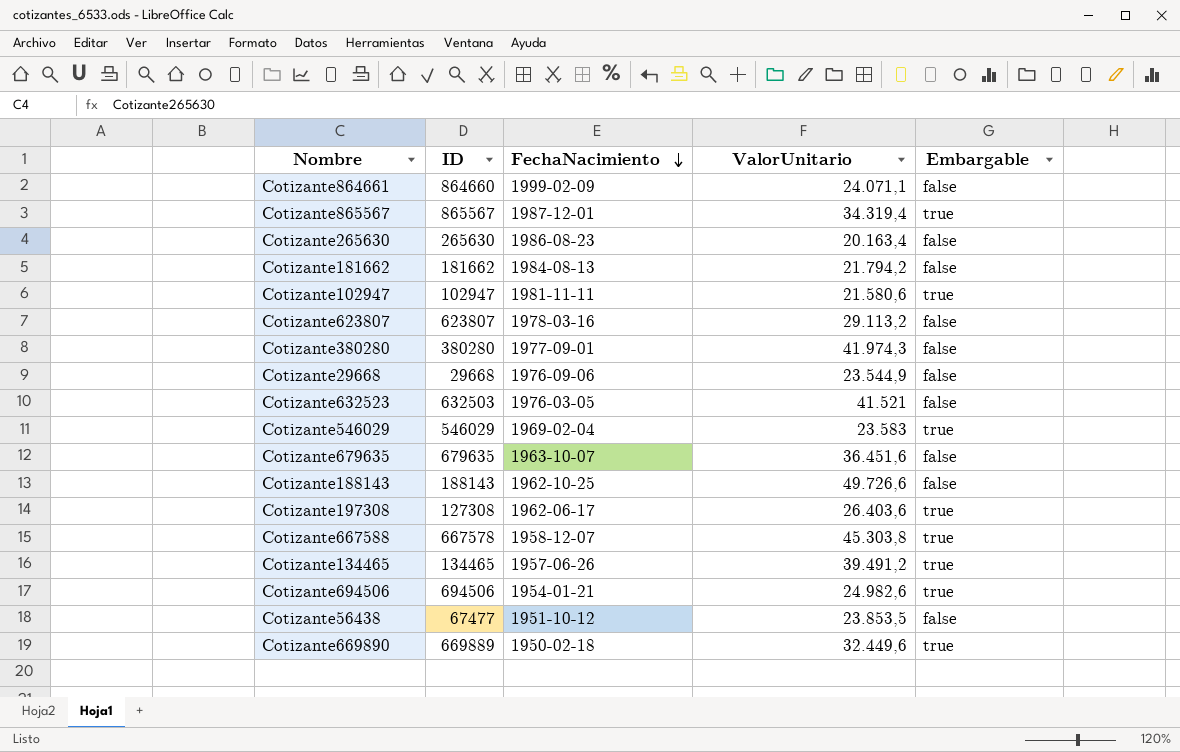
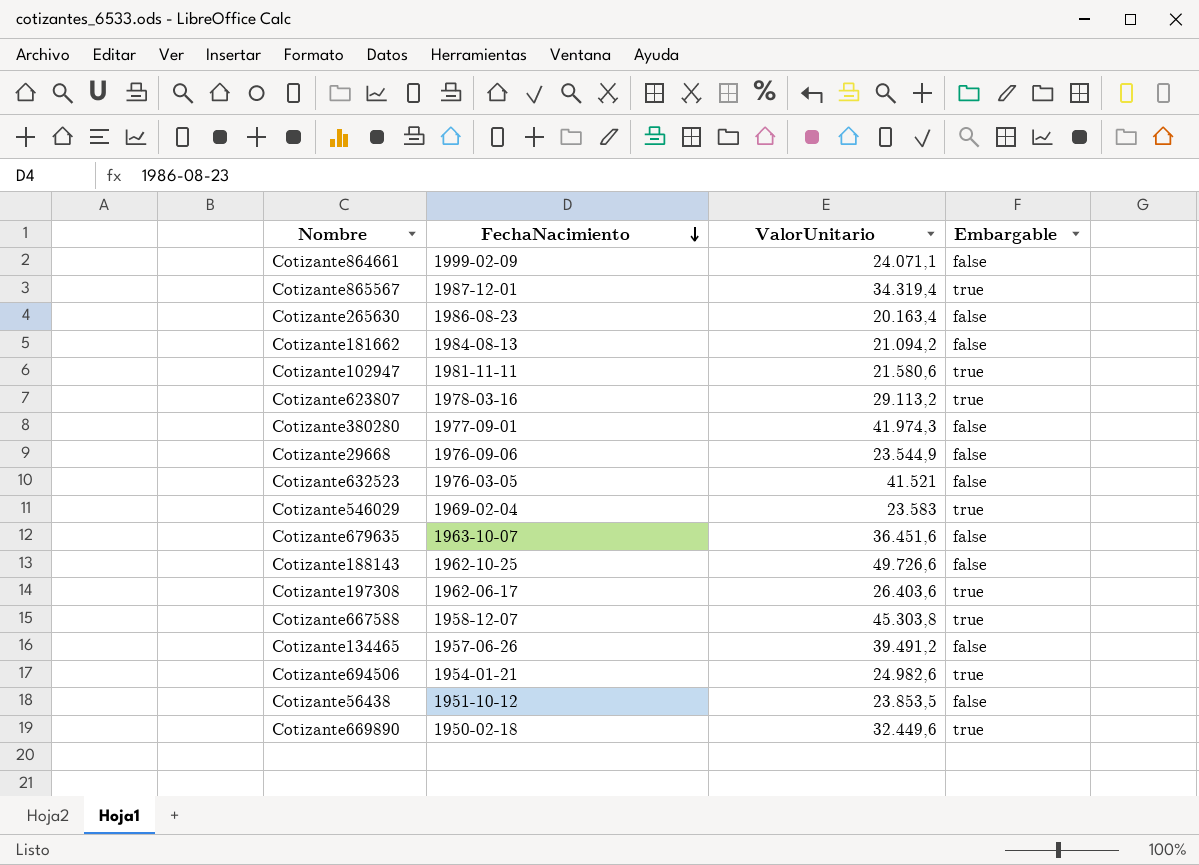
column ID | position: 2 -> none
Cotizante181662 | ValorUnitario: 21.794,2 -> 21.094,2
Cotizante623807 | Embargable: false -> true
Cotizante134465 | Embargable: true -> false

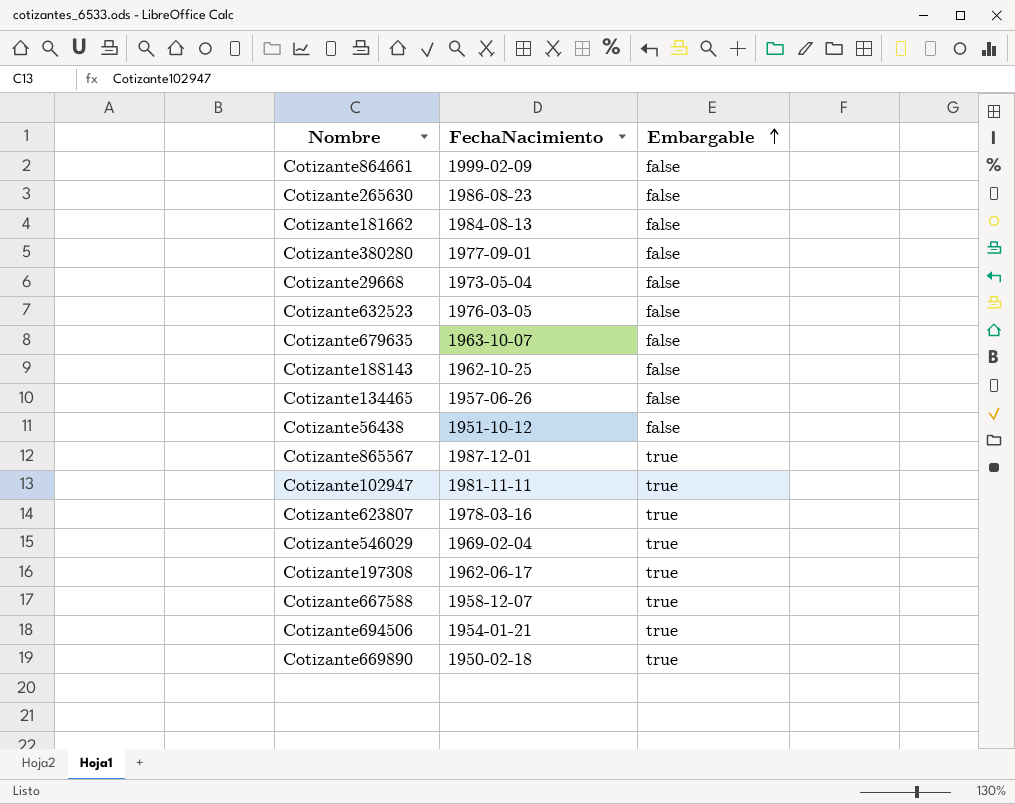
row order: FechaNacimiento descending -> Embargable ascending
column ValorUnitario | position: 3 -> none
Cotizante29668 | FechaNacimiento: 1976-09-06 -> 1973-05-04

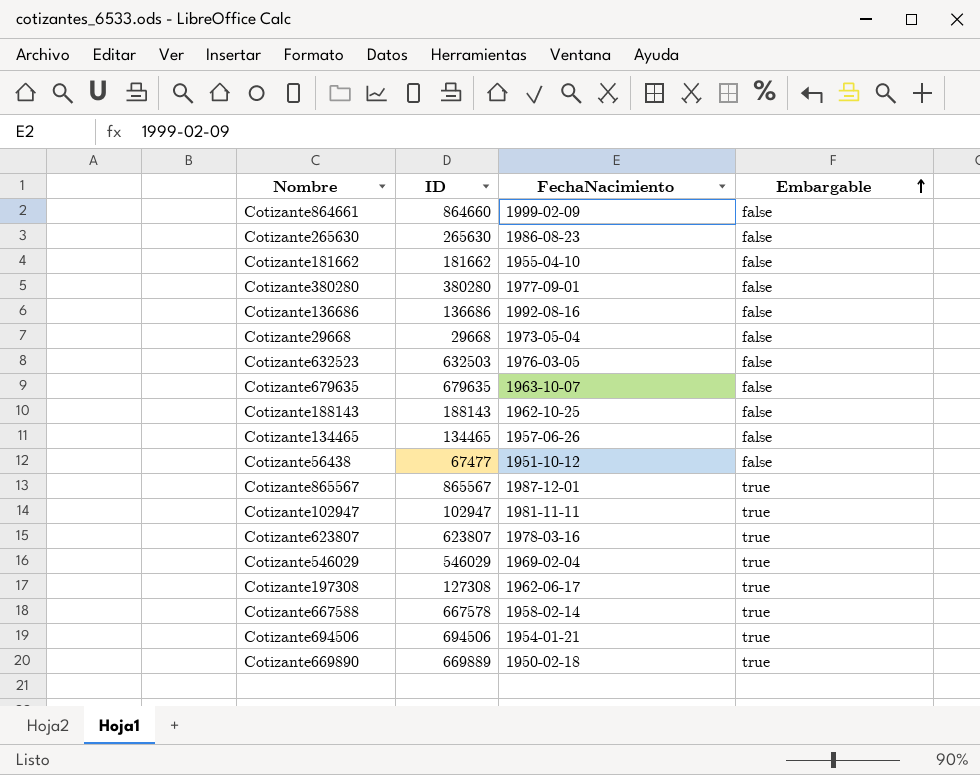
column ID | position: none -> 2
Cotizante181662 | FechaNacimiento: 1984-08-13 -> 1955-04-10
row Cotizante136686: none -> 136686 | 1992-08-16 | false
Cotizante667588 | FechaNacimiento: 1958-12-07 -> 1958-02-14

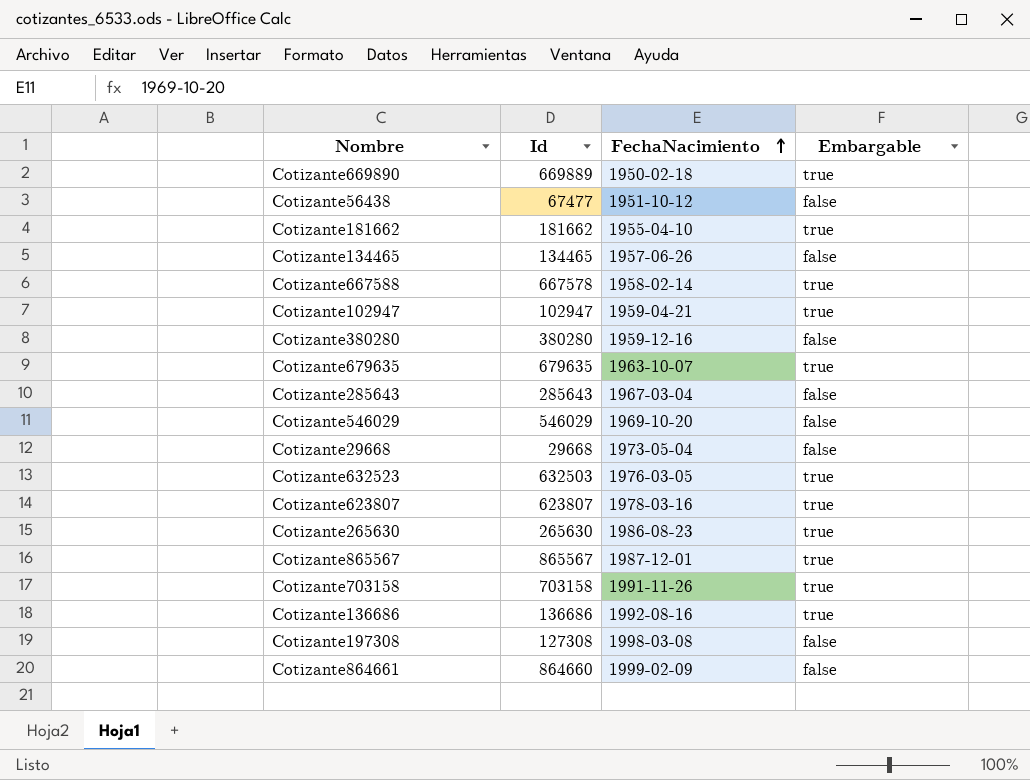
row order: Embargable ascending -> FechaNacimiento ascending
column name: ID -> Id
row Cotizante188143: 188143 | 1962-10-25 | false -> none
row Cotizante694506: 694506 | 1954-01-21 | true -> none
Cotizante181662 | Embargable: false -> true
Cotizante102947 | FechaNacimiento: 1981-11-11 -> 1959-04-21
Cotizante380280 | FechaNacimiento: 1977-09-01 -> 1959-12-16
Cotizante679635 | Embargable: false -> true
row Cotizante285643: none -> 285643 | 1967-03-04 | false
Cotizante546029 | FechaNacimiento: 1969-02-04 -> 1969-10-20
Cotizante546029 | Embargable: true -> false
Cotizante632523 | Embargable: false -> true
Cotizante265630 | Embargable: false -> true
row Cotizante703158: none -> 703158 | 1991-11-26 | true
Cotizante136686 | Embargable: false -> true
Cotizante197308 | FechaNacimiento: 1962-06-17 -> 1998-03-08
Cotizante197308 | Embargable: true -> false

